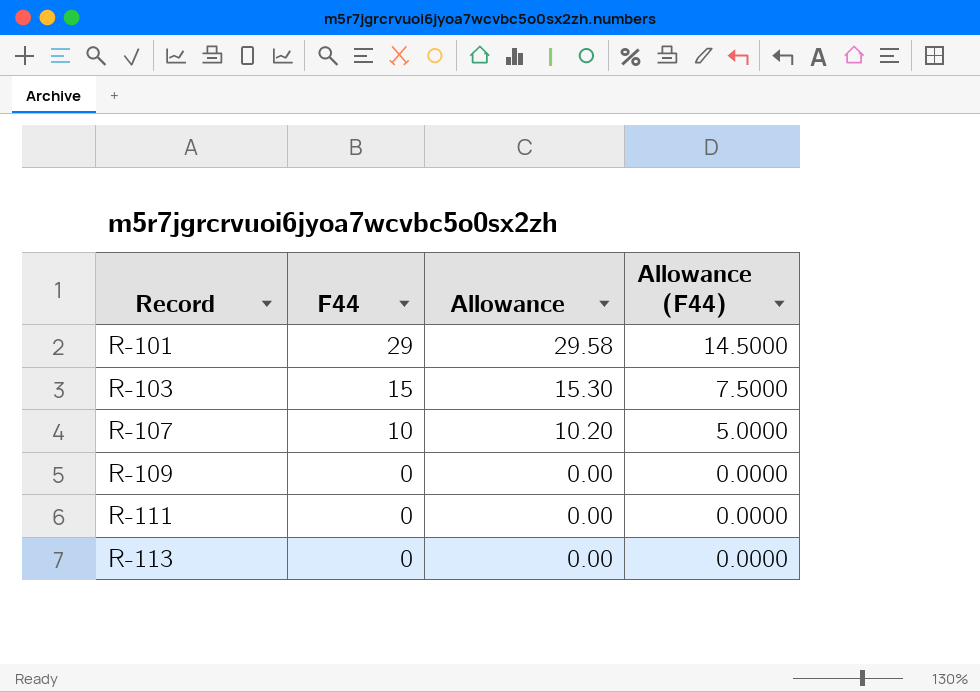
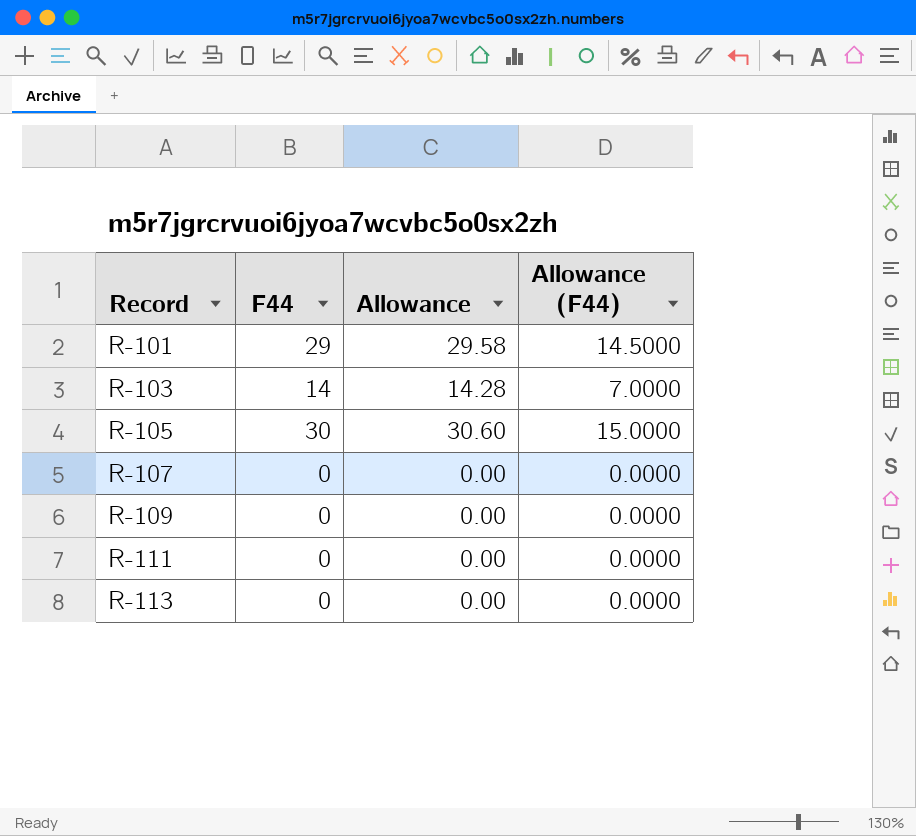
R-103 | F44: 15 -> 14
R-103 | Allowance: 15.30 -> 14.28
R-103 | Allowance (F44): 7.5000 -> 7.0000
row R-105: none -> 30 | 30.60 | 15.0000
R-107 | F44: 10 -> 0
R-107 | Allowance: 10.20 -> 0.00
R-107 | Allowance (F44): 5.0000 -> 0.0000

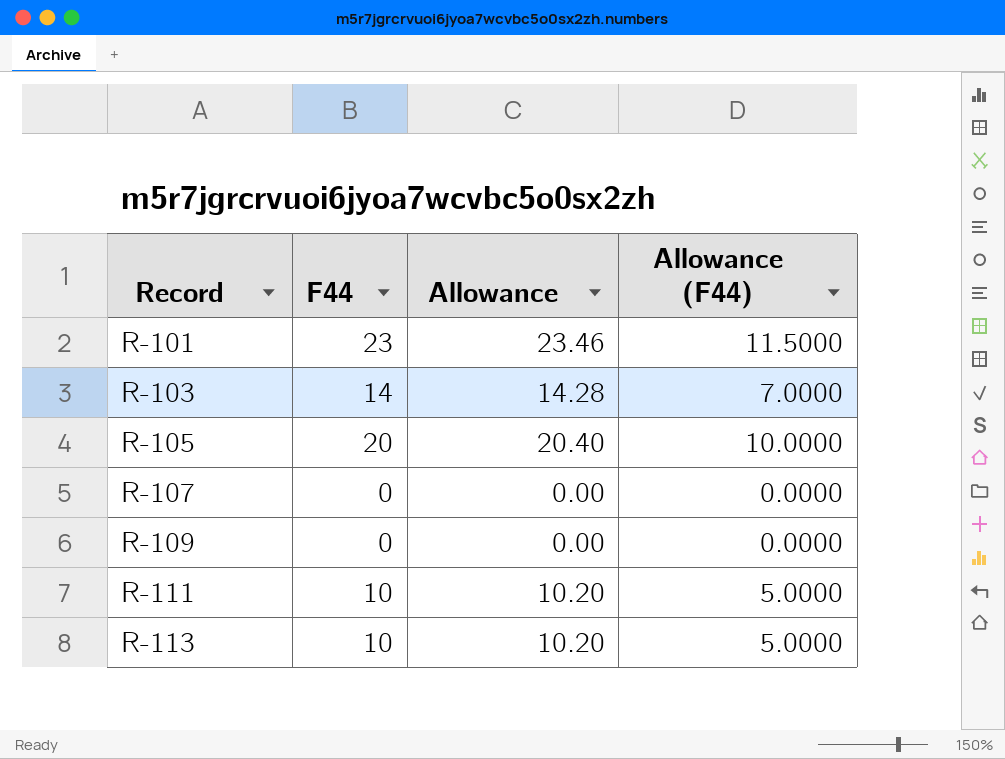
R-101 | F44: 29 -> 23
R-101 | Allowance: 29.58 -> 23.46
R-101 | Allowance (F44): 14.5000 -> 11.5000
R-105 | F44: 30 -> 20
R-105 | Allowance: 30.60 -> 20.40
R-105 | Allowance (F44): 15.0000 -> 10.0000
R-111 | F44: 0 -> 10
R-111 | Allowance: 0.00 -> 10.20
R-111 | Allowance (F44): 0.0000 -> 5.0000
R-113 | F44: 0 -> 10
R-113 | Allowance: 0.00 -> 10.20
R-113 | Allowance (F44): 0.0000 -> 5.0000

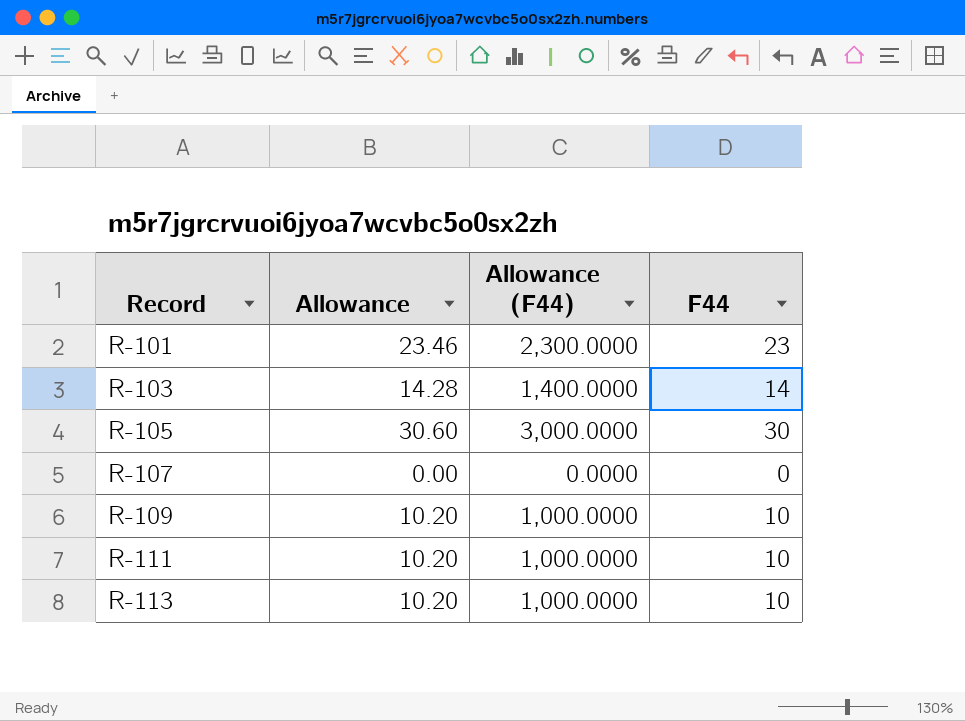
column Allowance (F44) | formula: [F44] * 0.5 -> [F44] * 100
column F44 | position: 2 -> 4
R-105 | Allowance: 20.40 -> 30.60
R-105 | F44: 20 -> 30
R-109 | Allowance: 0.00 -> 10.20
R-109 | F44: 0 -> 10

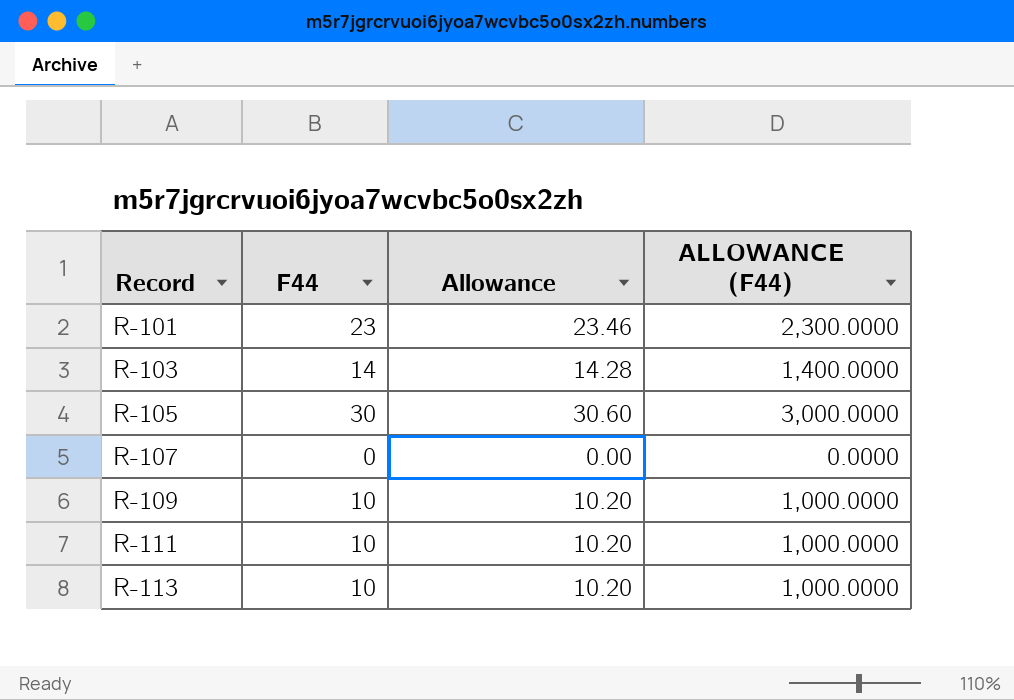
column F44 | position: 4 -> 2
column name: Allowance (F44) -> ALLOWANCE (F44)

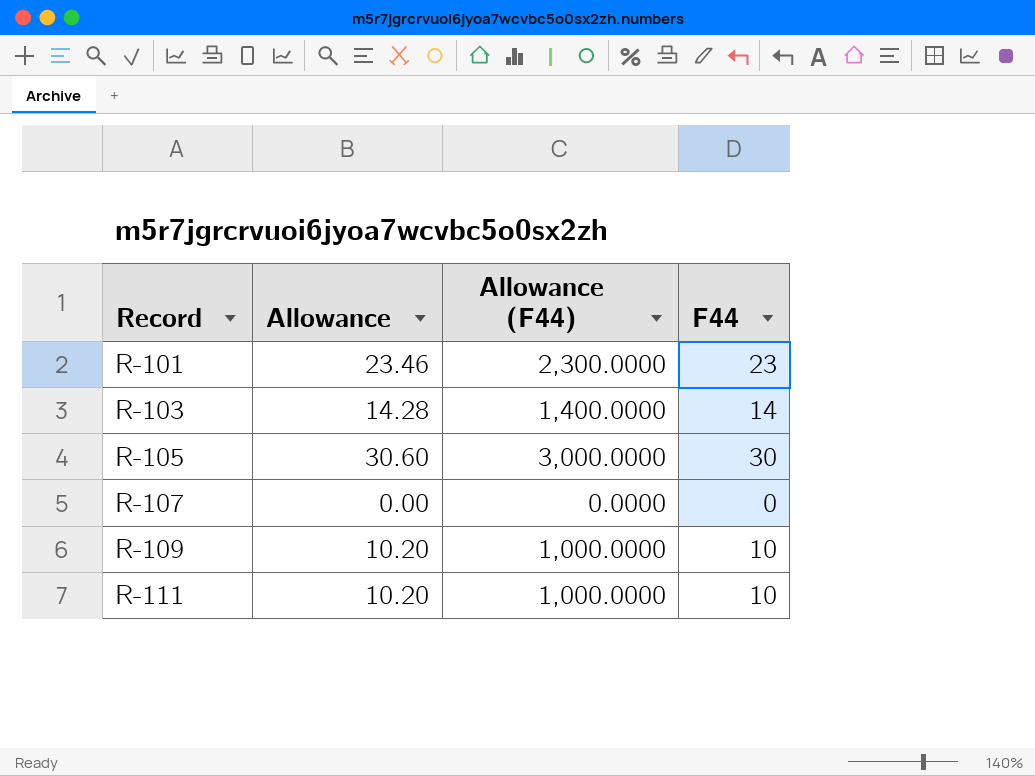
column name: ALLOWANCE (F44) -> Allowance (F44)
column F44 | position: 2 -> 4
row R-113: 10 | 10.20 | 1,000.0000 -> none

